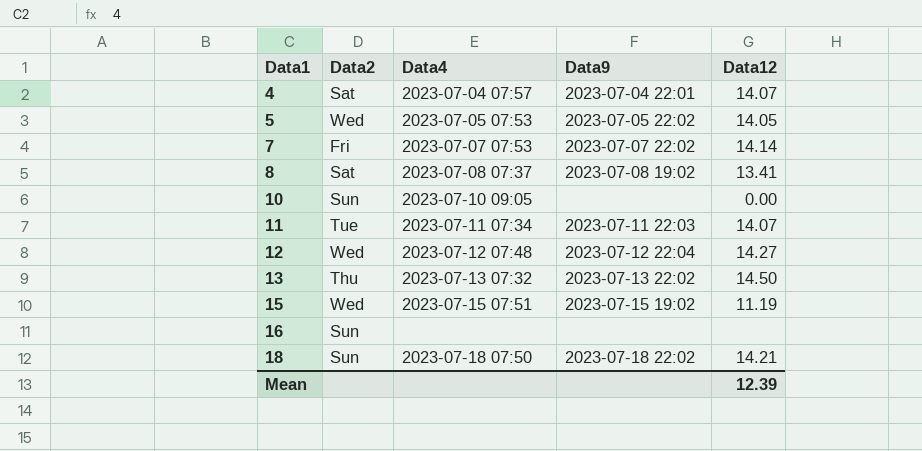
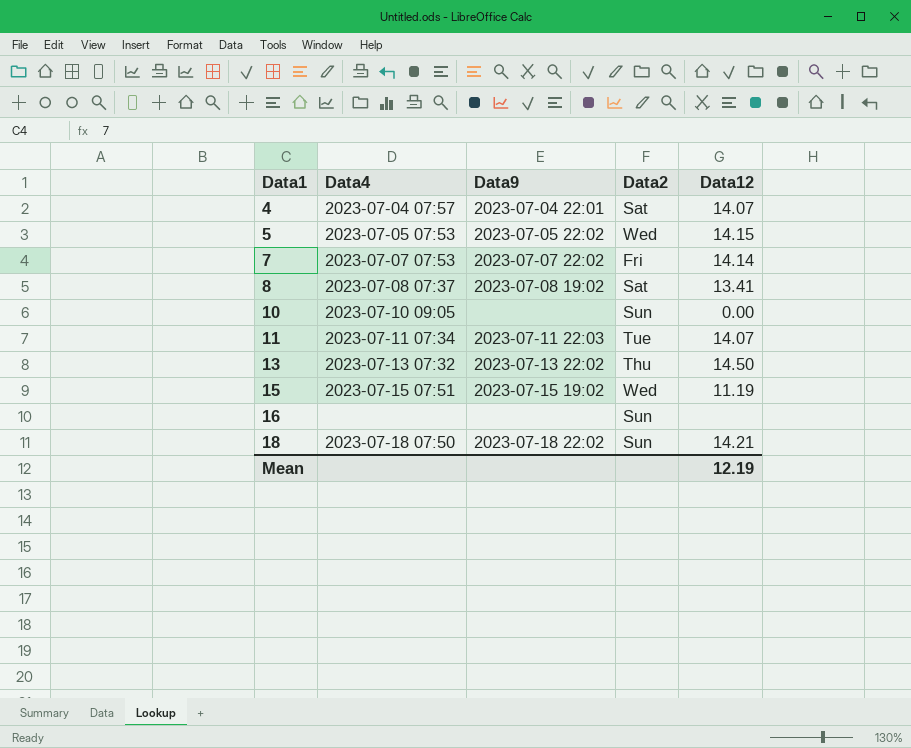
column Data2 | position: 2 -> 4
row 12: Wed | 2023-07-12 07:48 | 2023-07-12 22:04 | 14.27 -> none
5 | Data12: 14.05 -> 14.15
Mean | Data12: 12.39 -> 12.19

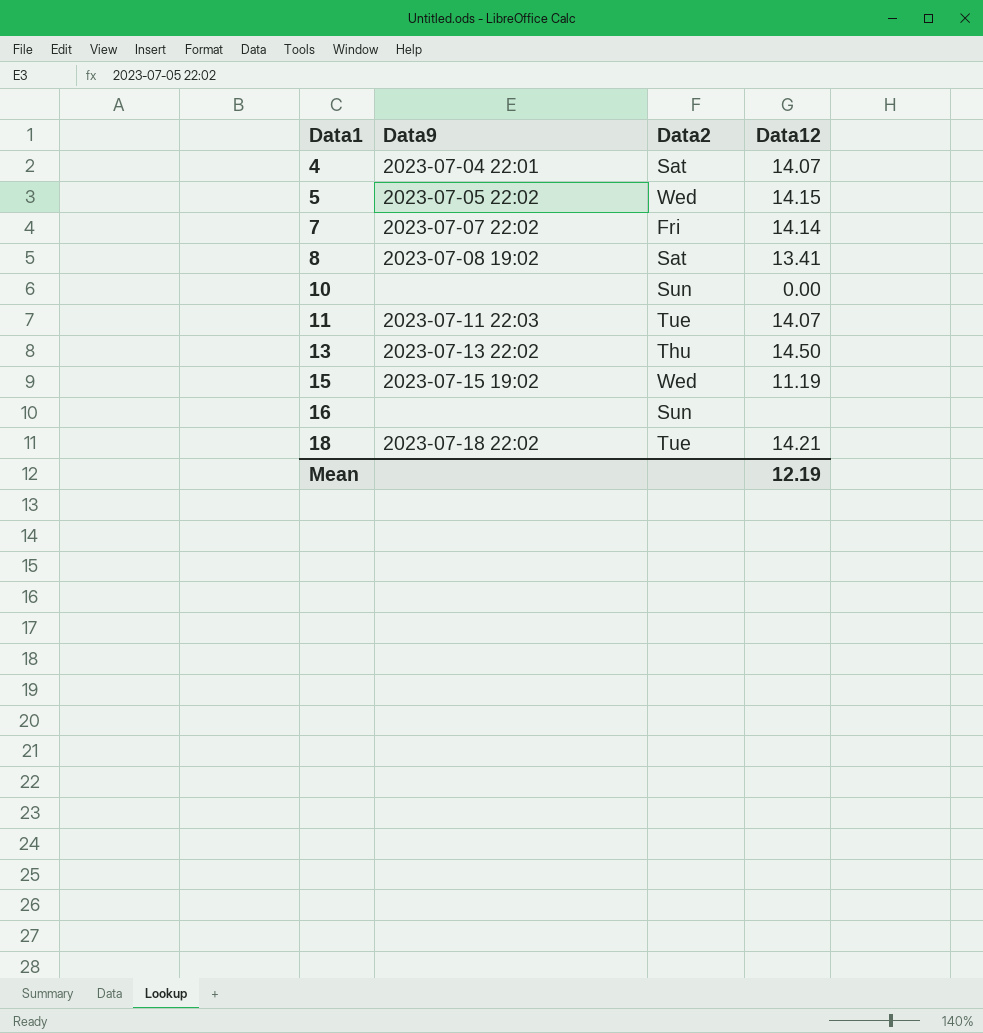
column Data4 | position: 2 -> none
18 | Data2: Sun -> Tue

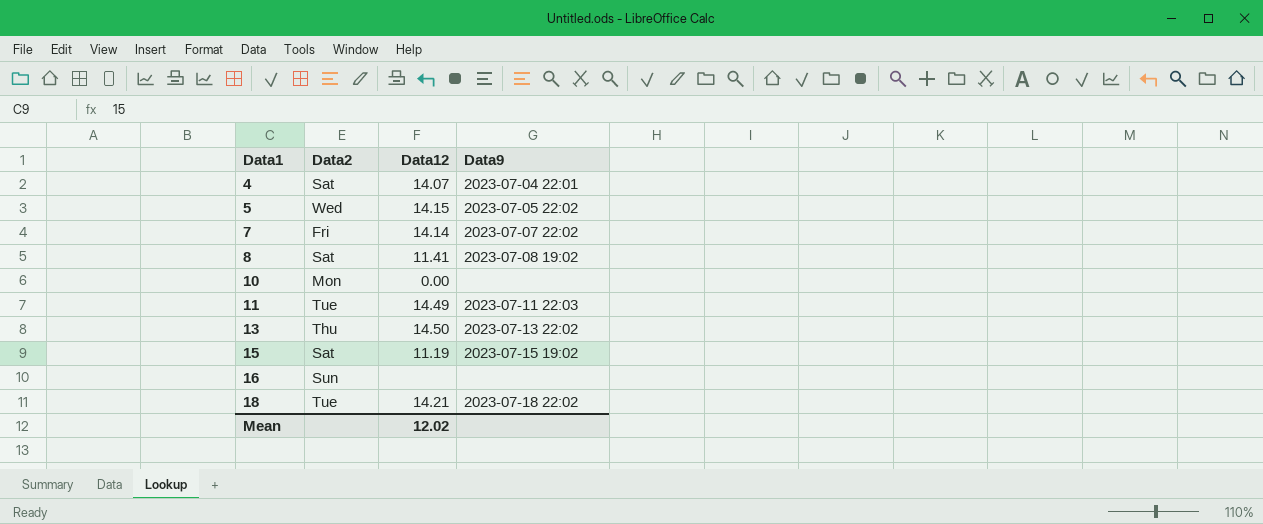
column Data9 | position: 2 -> 4
8 | Data12: 13.41 -> 11.41
10 | Data2: Sun -> Mon
11 | Data12: 14.07 -> 14.49
15 | Data2: Wed -> Sat
Mean | Data12: 12.19 -> 12.02

